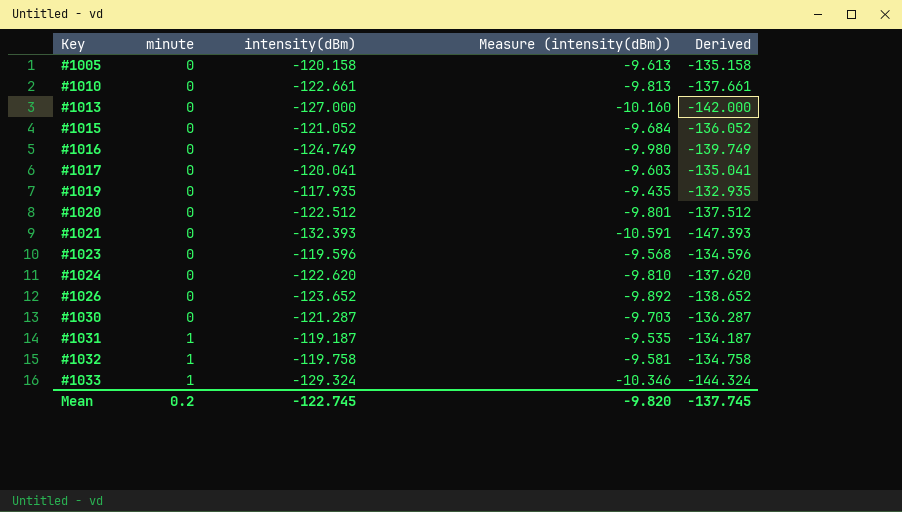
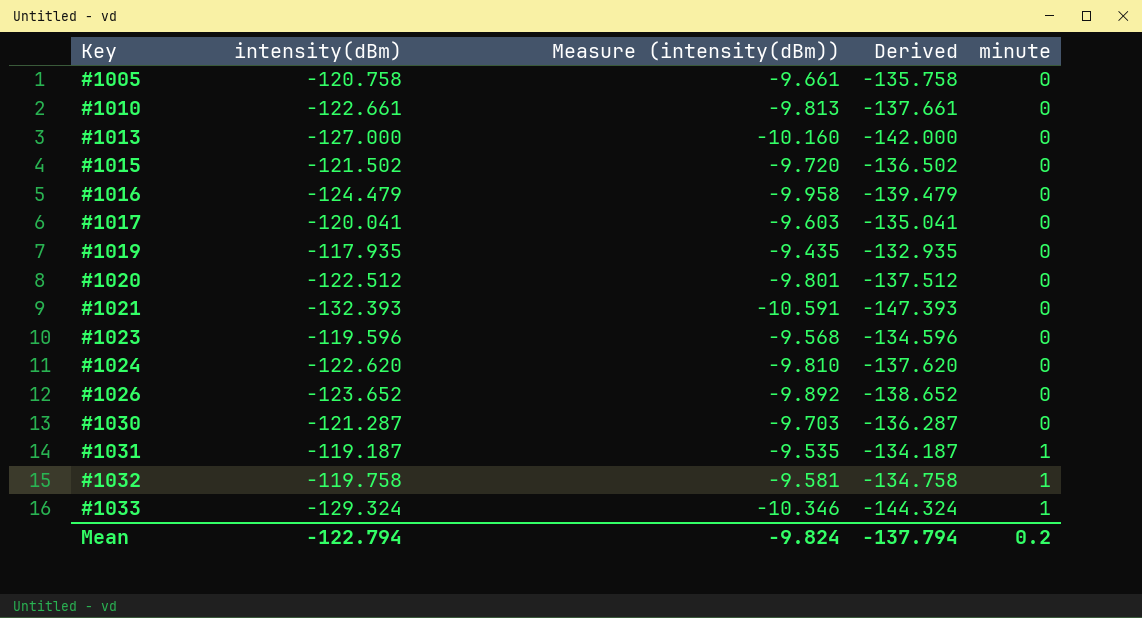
column minute | position: 2 -> 5
#1005 | intensity(dBm): -120.158 -> -120.758
#1005 | Measure (intensity(dBm)): -9.613 -> -9.661
#1005 | Derived: -135.158 -> -135.758
#1015 | intensity(dBm): -121.052 -> -121.502
#1015 | Measure (intensity(dBm)): -9.684 -> -9.720
#1015 | Derived: -136.052 -> -136.502
#1016 | intensity(dBm): -124.749 -> -124.479
#1016 | Measure (intensity(dBm)): -9.980 -> -9.958
#1016 | Derived: -139.749 -> -139.479
Mean | intensity(dBm): -122.745 -> -122.794
Mean | Measure (intensity(dBm)): -9.820 -> -9.824
Mean | Derived: -137.745 -> -137.794

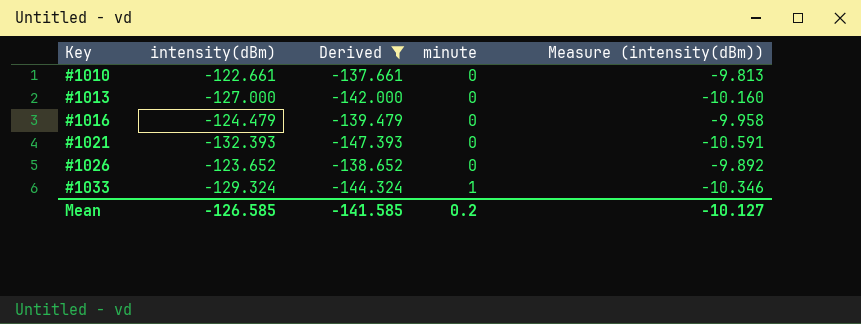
filter: none -> Derived <= -137.661
column Measure (intensity(dBm)) | position: 3 -> 5
Mean | intensity(dBm): -122.794 -> -126.585
Mean | Derived: -137.794 -> -141.585
Mean | Measure (intensity(dBm)): -9.824 -> -10.127

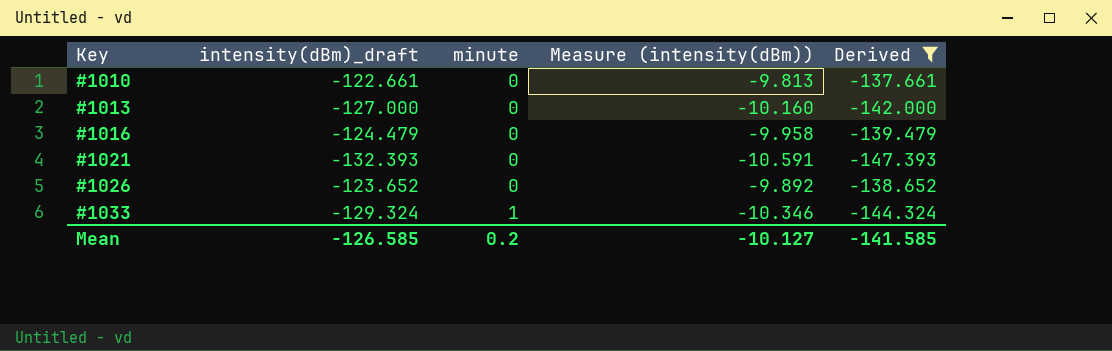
column name: intensity(dBm) -> intensity(dBm)_draft
column Derived | position: 3 -> 5

